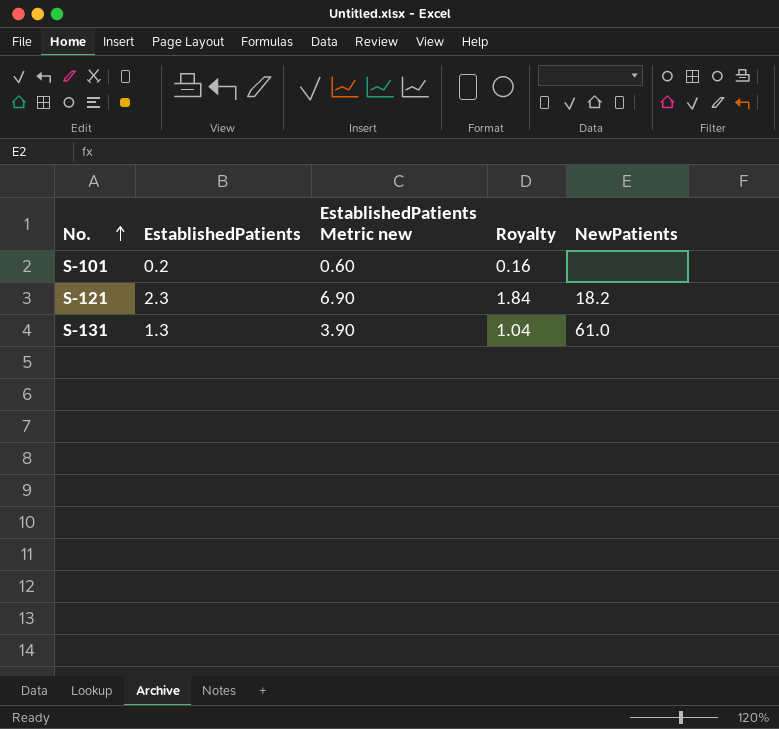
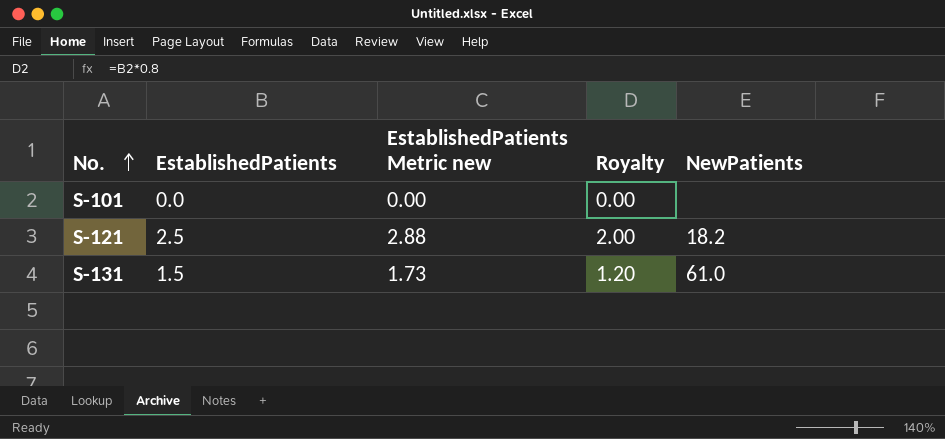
column EstablishedPatients Metric new | formula: [EstablishedPatients] * 3 -> [EstablishedPatients] * 1.15
S-101 | EstablishedPatients: 0.2 -> 0.0
S-101 | Royalty: 0.16 -> 0.00
S-121 | EstablishedPatients: 2.3 -> 2.5
S-121 | Royalty: 1.84 -> 2.00
S-131 | EstablishedPatients: 1.3 -> 1.5
S-131 | Royalty: 1.04 -> 1.20

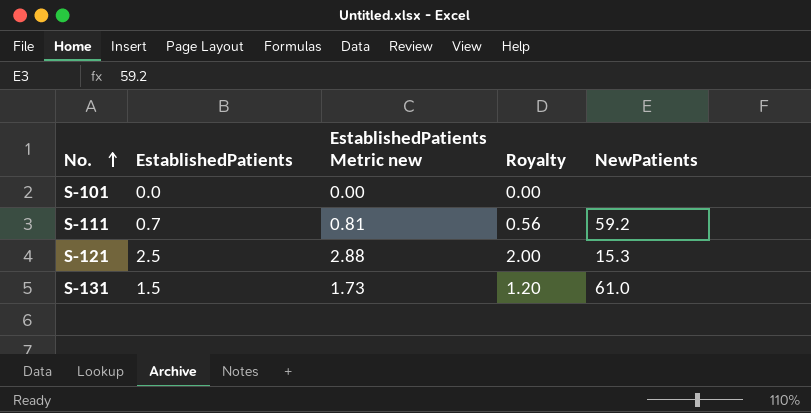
row S-111: none -> 0.7 | 0.81 | 0.56 | 59.2
S-121 | NewPatients: 18.2 -> 15.3

